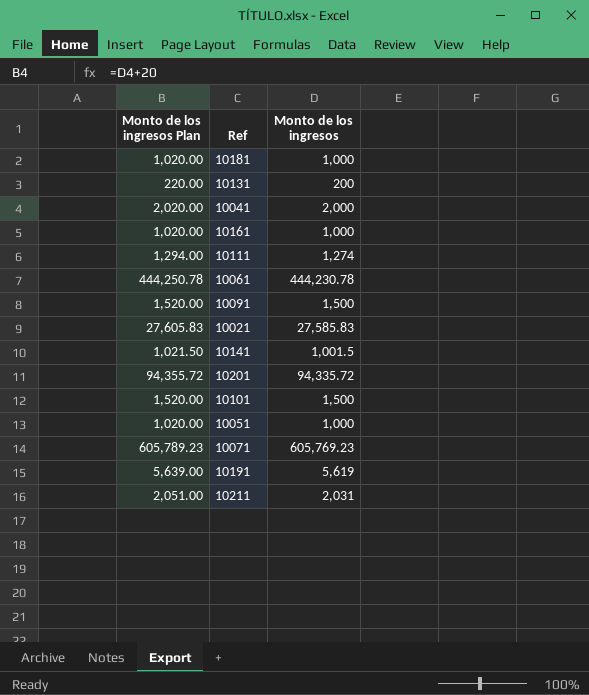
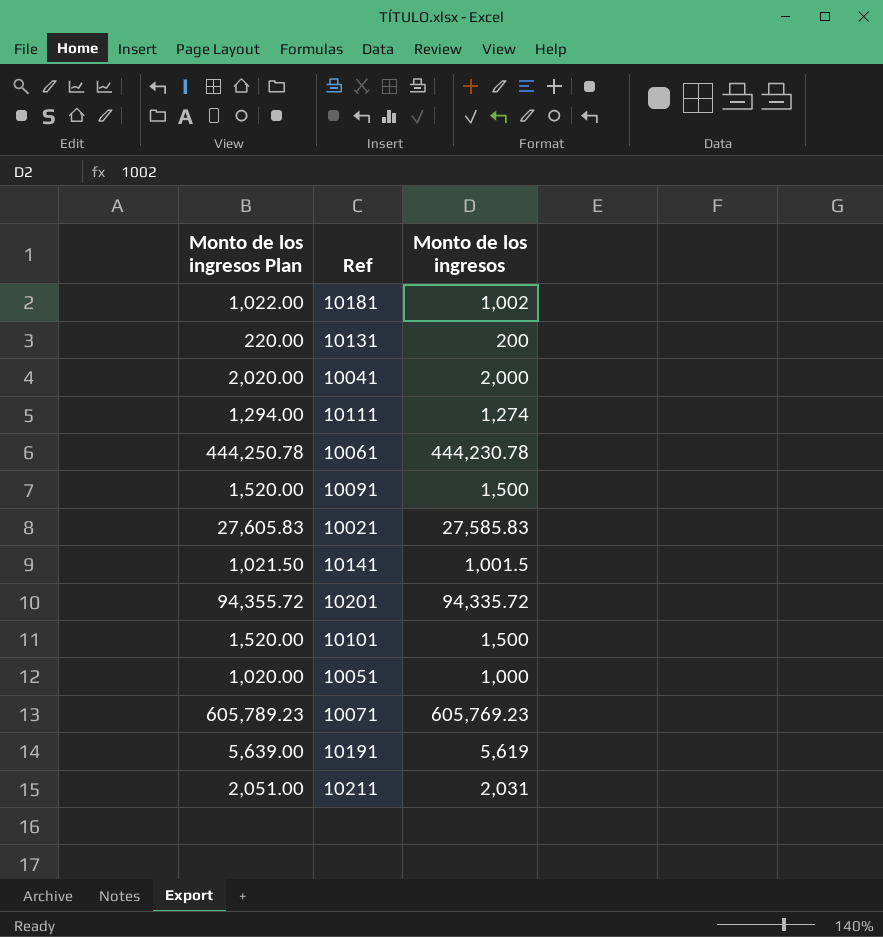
row 10161: 1,020.00 | 1,000 -> none
10181 | Monto de los ingresos Plan: 1,020.00 -> 1,022.00
10181 | Monto de los ingresos: 1,000 -> 1,002

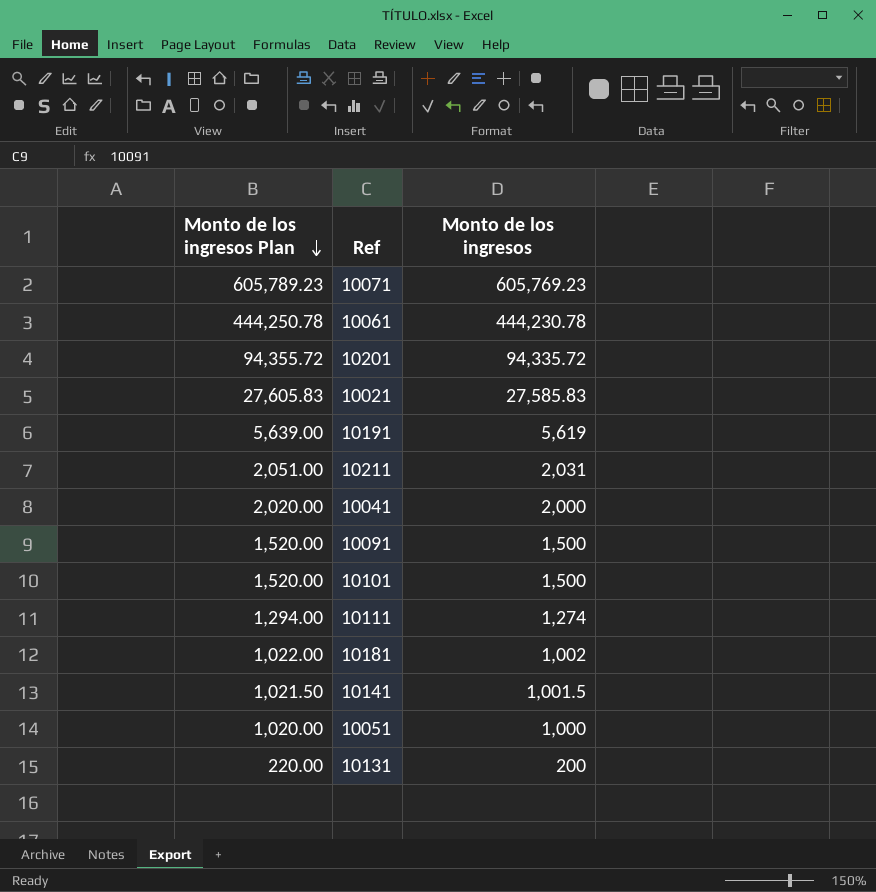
row order: none -> Monto de los ingresos Plan descending

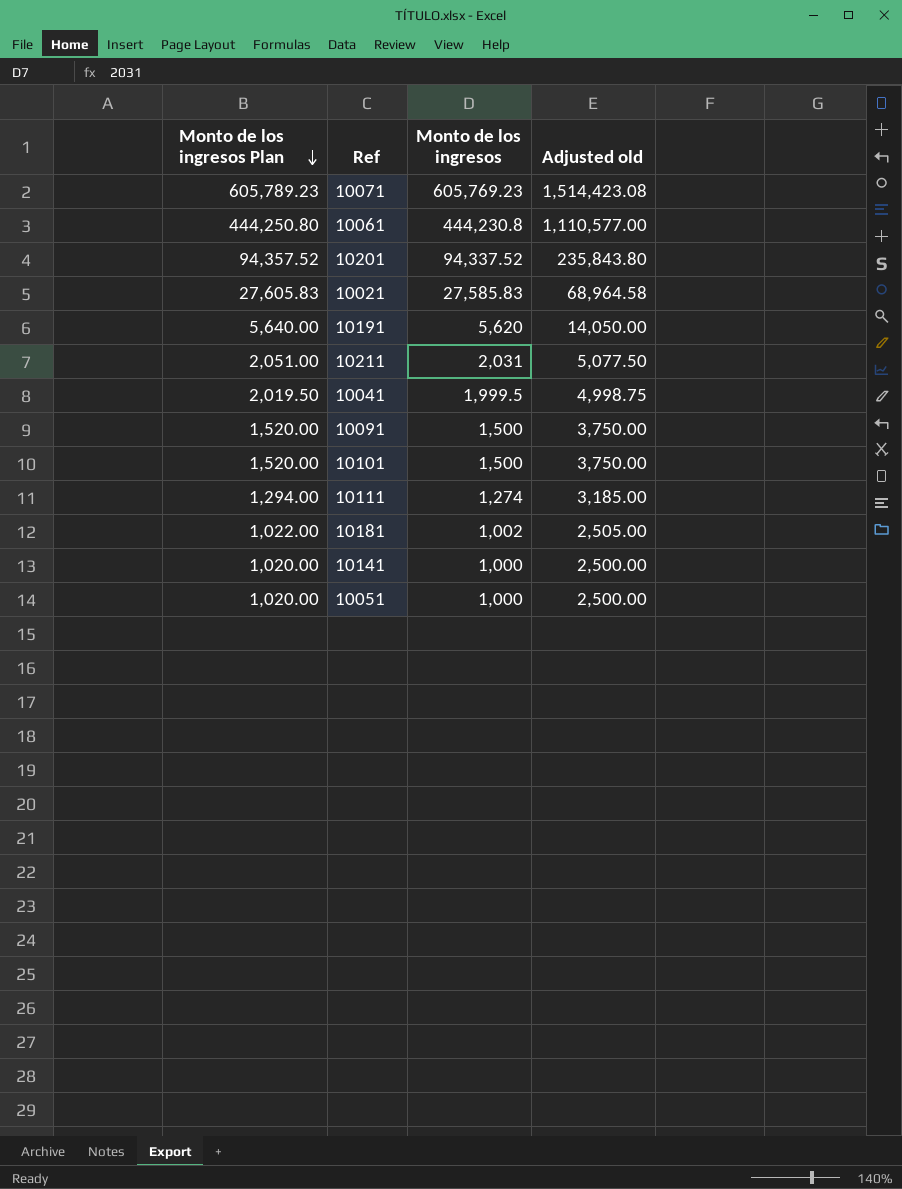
column Adjusted old | formula: none -> [Monto de los ingresos] * 2.5
row 10131: 220.00 | 200 -> none
10061 | Monto de los ingresos Plan: 444,250.78 -> 444,250.80
10061 | Monto de los ingresos: 444,230.78 -> 444,230.8
10201 | Monto de los ingresos Plan: 94,355.72 -> 94,357.52
10201 | Monto de los ingresos: 94,335.72 -> 94,337.52
10191 | Monto de los ingresos Plan: 5,639.00 -> 5,640.00
10191 | Monto de los ingresos: 5,619 -> 5,620
10041 | Monto de los ingresos Plan: 2,020.00 -> 2,019.50
10041 | Monto de los ingresos: 2,000 -> 1,999.5
10141 | Monto de los ingresos Plan: 1,021.50 -> 1,020.00
10141 | Monto de los ingresos: 1,001.5 -> 1,000

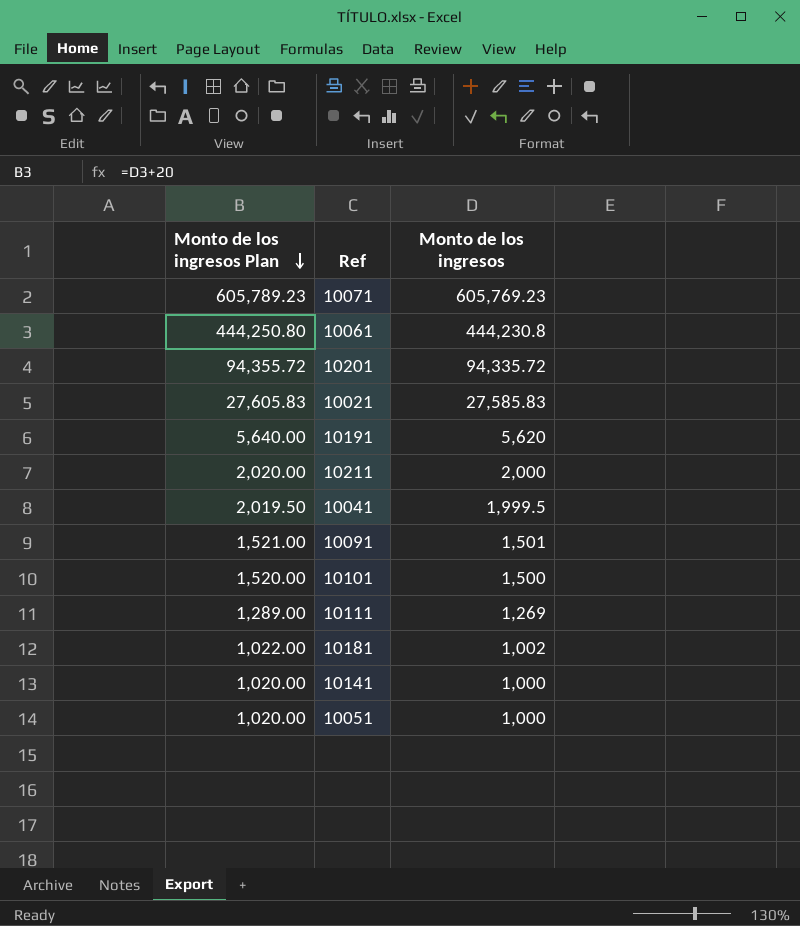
column Adjusted old | formula: [Monto de los ingresos] * 2.5 -> none
10201 | Monto de los ingresos Plan: 94,357.52 -> 94,355.72
10201 | Monto de los ingresos: 94,337.52 -> 94,335.72
10211 | Monto de los ingresos Plan: 2,051.00 -> 2,020.00
10211 | Monto de los ingresos: 2,031 -> 2,000
10091 | Monto de los ingresos Plan: 1,520.00 -> 1,521.00
10091 | Monto de los ingresos: 1,500 -> 1,501
10111 | Monto de los ingresos Plan: 1,294.00 -> 1,289.00
10111 | Monto de los ingresos: 1,274 -> 1,269

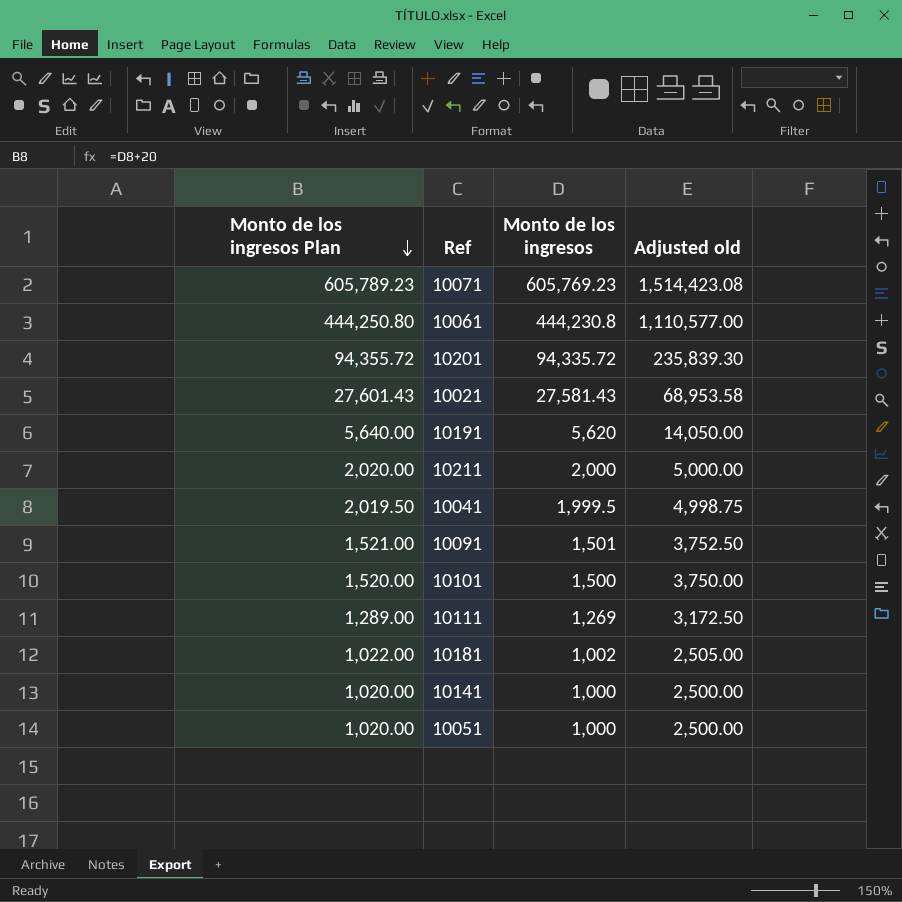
column Adjusted old | formula: none -> [Monto de los ingresos] * 2.5
10021 | Monto de los ingresos Plan: 27,605.83 -> 27,601.43
10021 | Monto de los ingresos: 27,585.83 -> 27,581.43

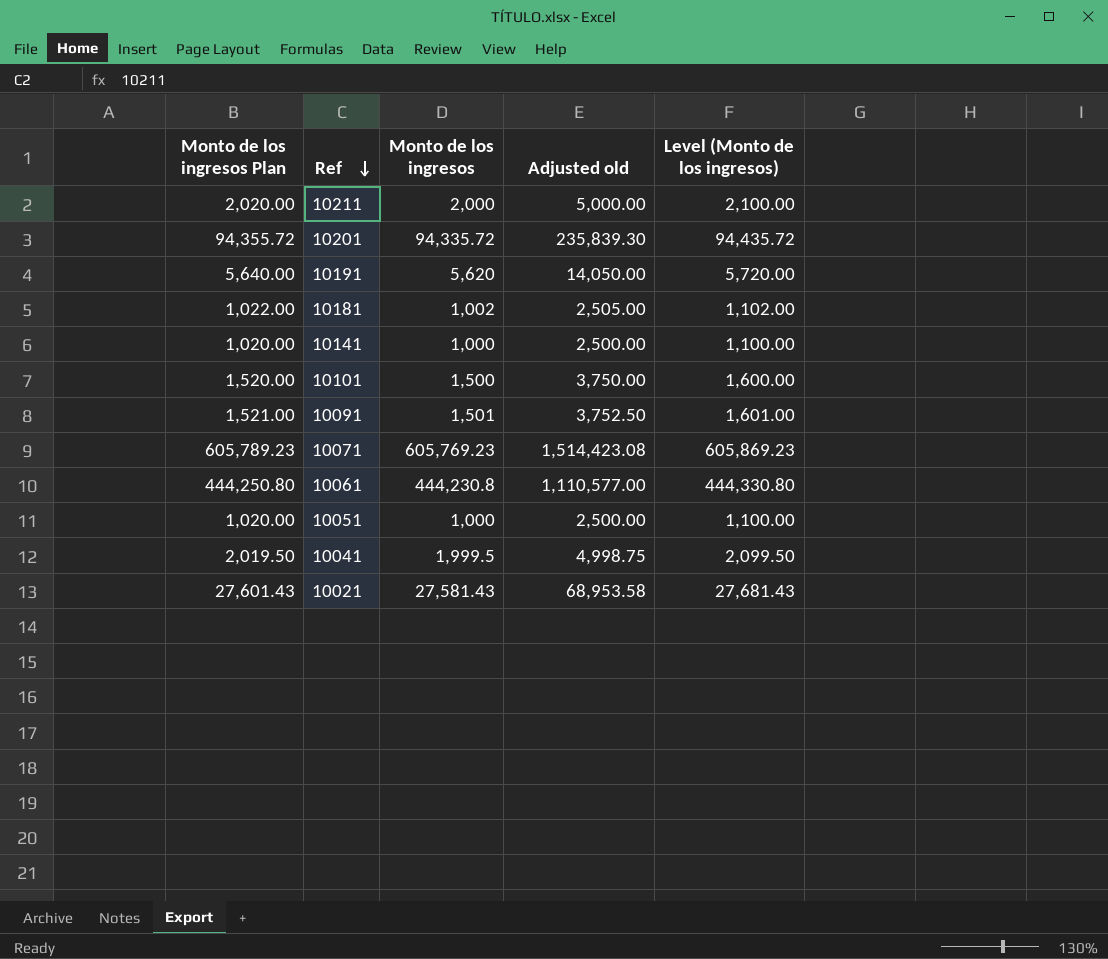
row order: Monto de los ingresos Plan descending -> Ref descending
column Level (Monto de los ingresos) | formula: none -> [Monto de los ingresos] + 100
row 10111: 1,289.00 | 1,269 | 3,172.50 -> none

